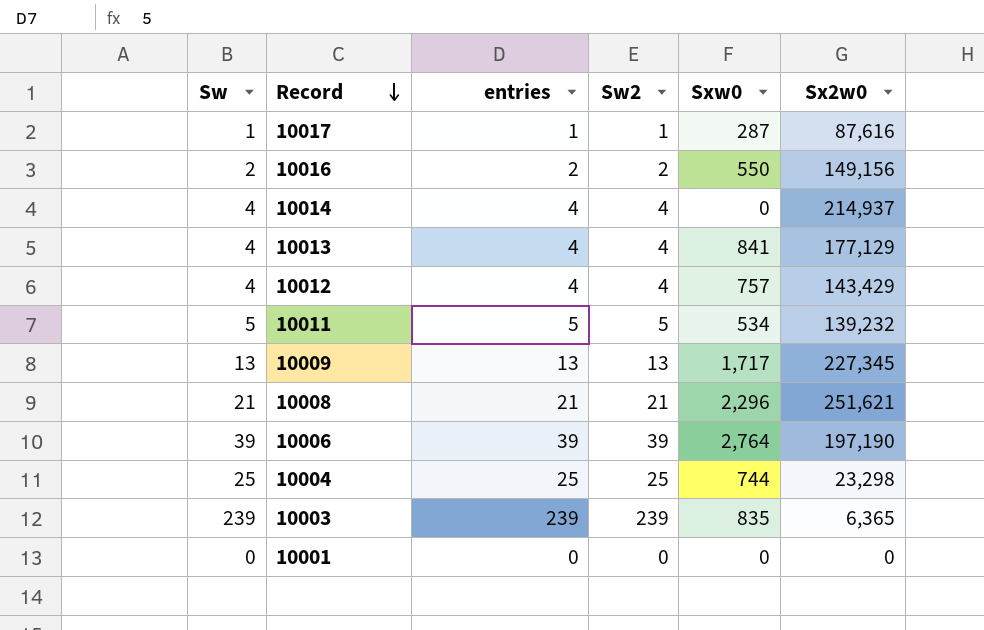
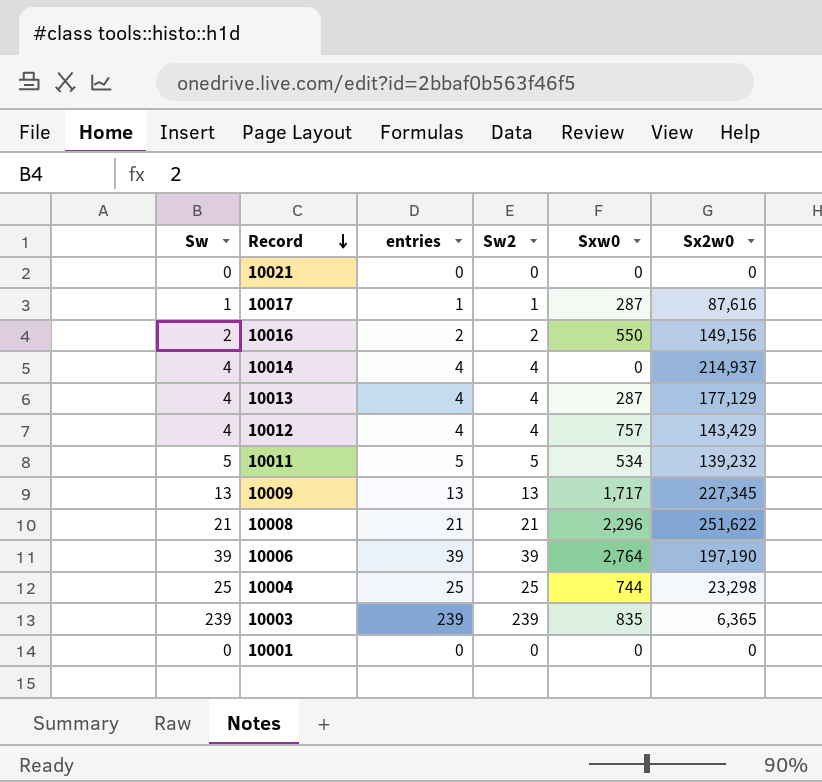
row 10021: none -> 0 | 0 | 0 | 0 | 0
10013 | Sxw0: 841 -> 287
10008 | Sx2w0: 251,621 -> 251,622

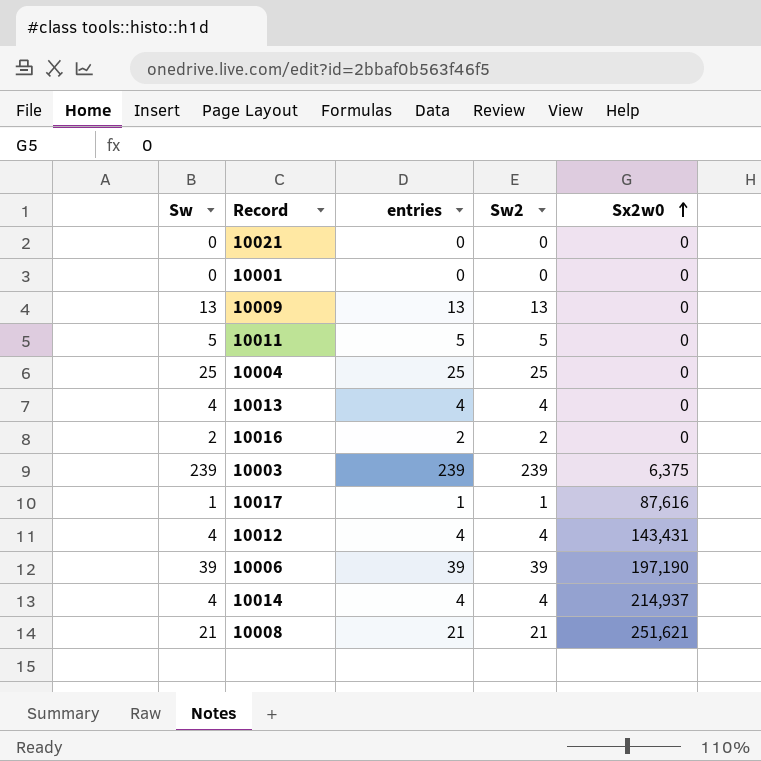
row order: Record descending -> Sx2w0 ascending
column Sxw0 | position: 5 -> none
10009 | Sx2w0: 227,345 -> 0
10011 | Sx2w0: 139,232 -> 0
10004 | Sx2w0: 23,298 -> 0
10013 | Sx2w0: 177,129 -> 0
10016 | Sx2w0: 149,156 -> 0
10003 | Sx2w0: 6,365 -> 6,375
10012 | Sx2w0: 143,429 -> 143,431
10008 | Sx2w0: 251,622 -> 251,621

